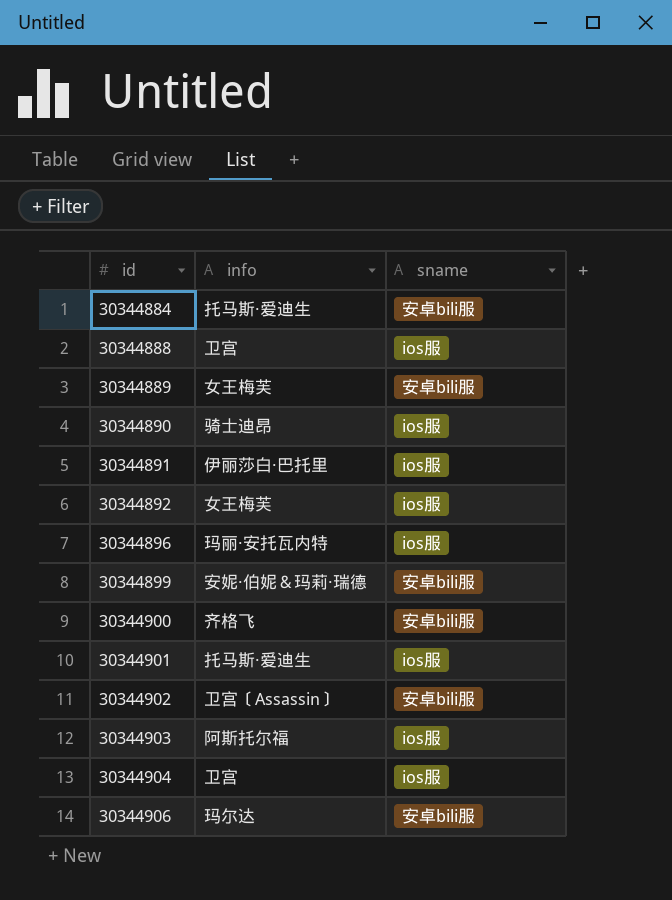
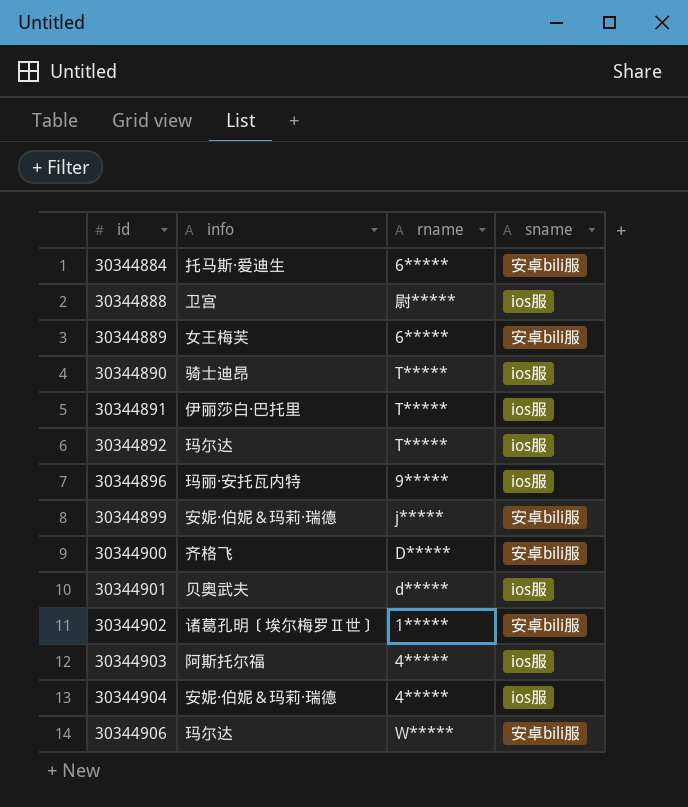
column rname | position: none -> 3
30344892 | info: 女王梅芙 -> 玛尔达
30344901 | info: 托马斯·爱迪生 -> 贝奥武夫
30344902 | info: 卫宫〔Assassin〕 -> 诸葛孔明〔埃尔梅罗Ⅱ世〕
30344904 | info: 卫宫 -> 安妮·伯妮＆玛莉·瑞德

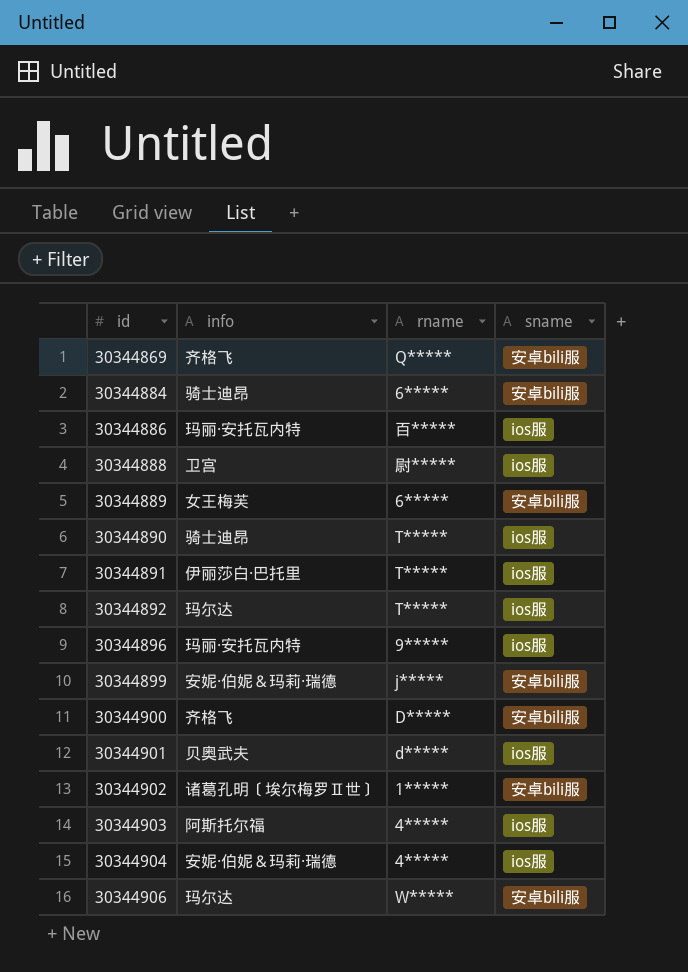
row 30344869: none -> 齐格飞 | Q***** | 安卓bili服
30344884 | info: 托马斯·爱迪生 -> 骑士迪昂
row 30344886: none -> 玛丽·安托瓦内特 | 百***** | ios服

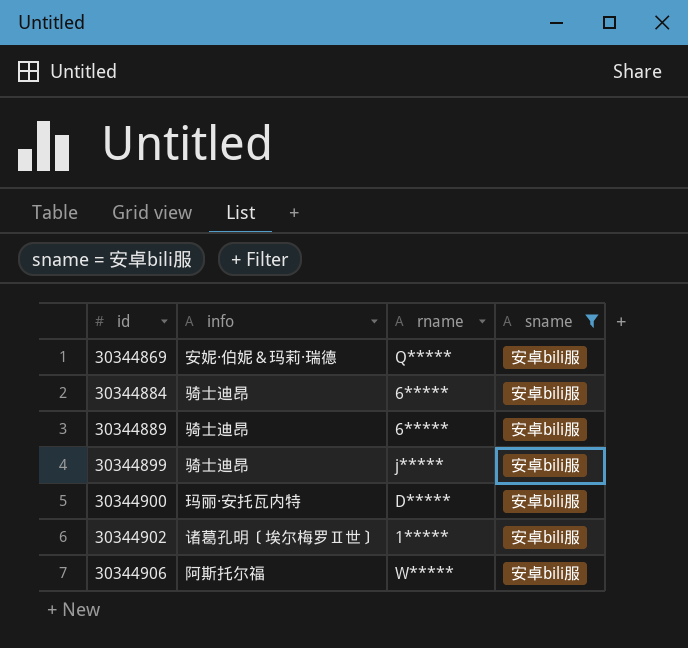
filter: none -> sname = 安卓bili服
30344869 | info: 齐格飞 -> 安妮·伯妮＆玛莉·瑞德
30344889 | info: 女王梅芙 -> 骑士迪昂
30344899 | info: 安妮·伯妮＆玛莉·瑞德 -> 骑士迪昂
30344900 | info: 齐格飞 -> 玛丽·安托瓦内特
30344906 | info: 玛尔达 -> 阿斯托尔福

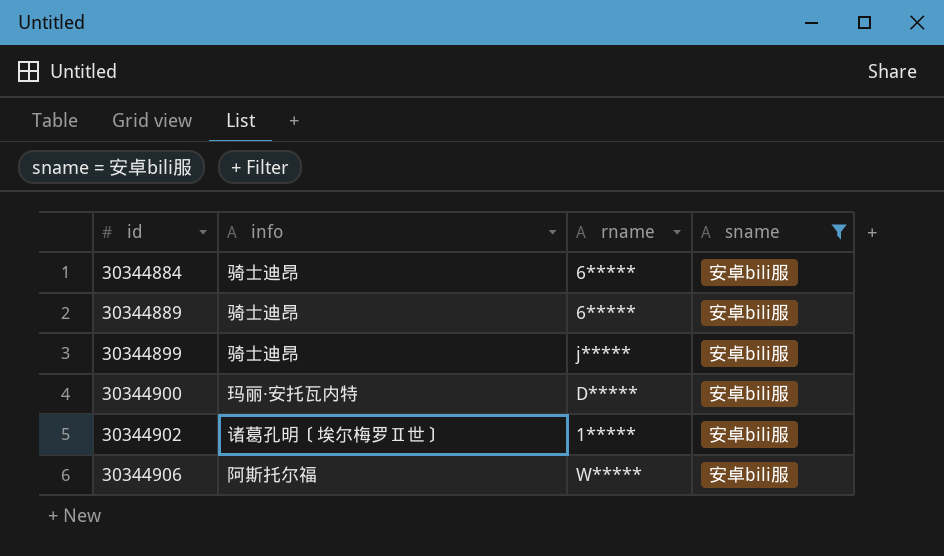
row 30344869: 安妮·伯妮＆玛莉·瑞德 | Q***** | 安卓bili服 -> none

